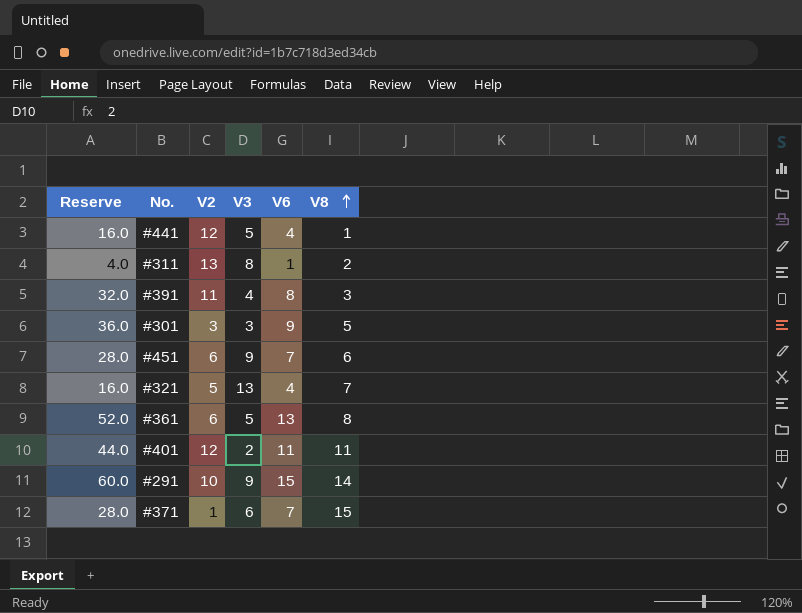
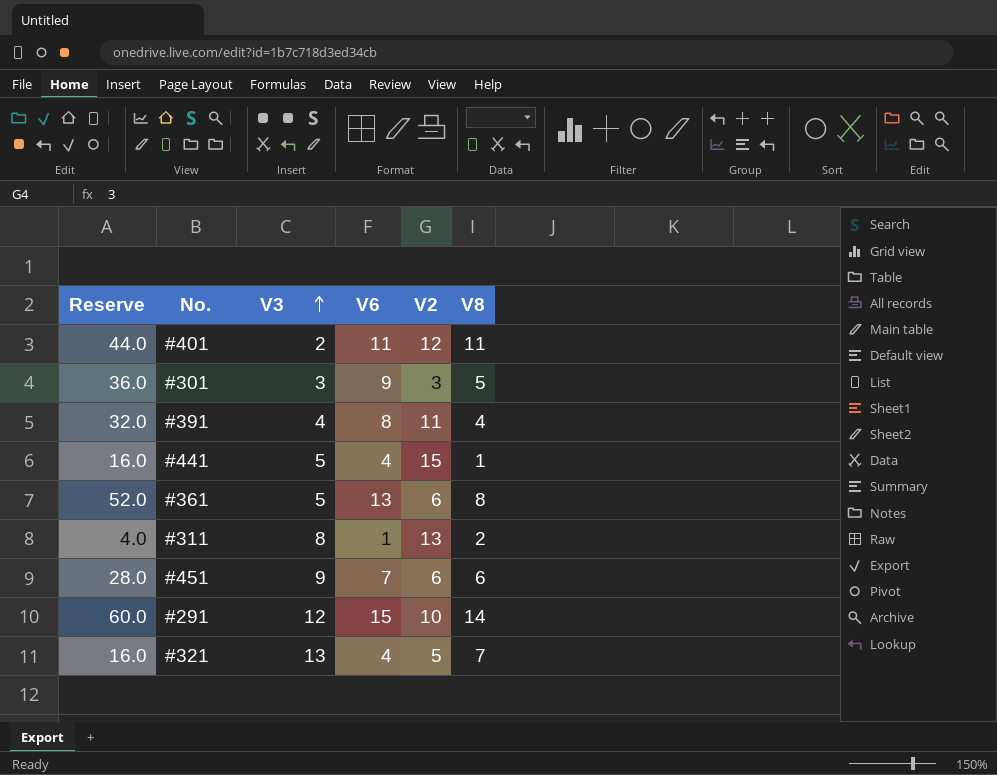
row order: V8 ascending -> V3 ascending
column V2 | position: 3 -> 5
row #371: 28.0 | 1 | 6 | 7 | 15 -> none
#391 | V8: 3 -> 4
#441 | V2: 12 -> 15
#291 | V3: 9 -> 12

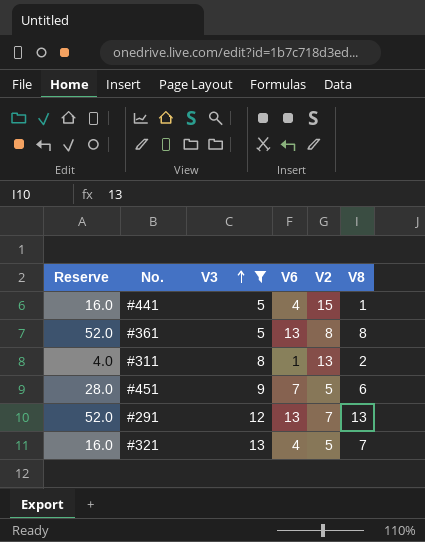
filter: none -> V3 >= 5
#361 | V2: 6 -> 8
#451 | V2: 6 -> 5
#291 | Reserve: 60.0 -> 52.0
#291 | V6: 15 -> 13
#291 | V2: 10 -> 7
#291 | V8: 14 -> 13

